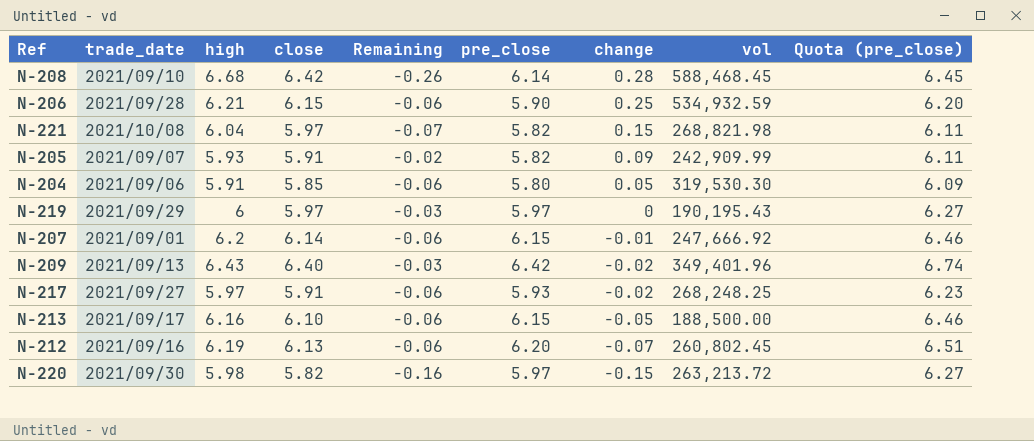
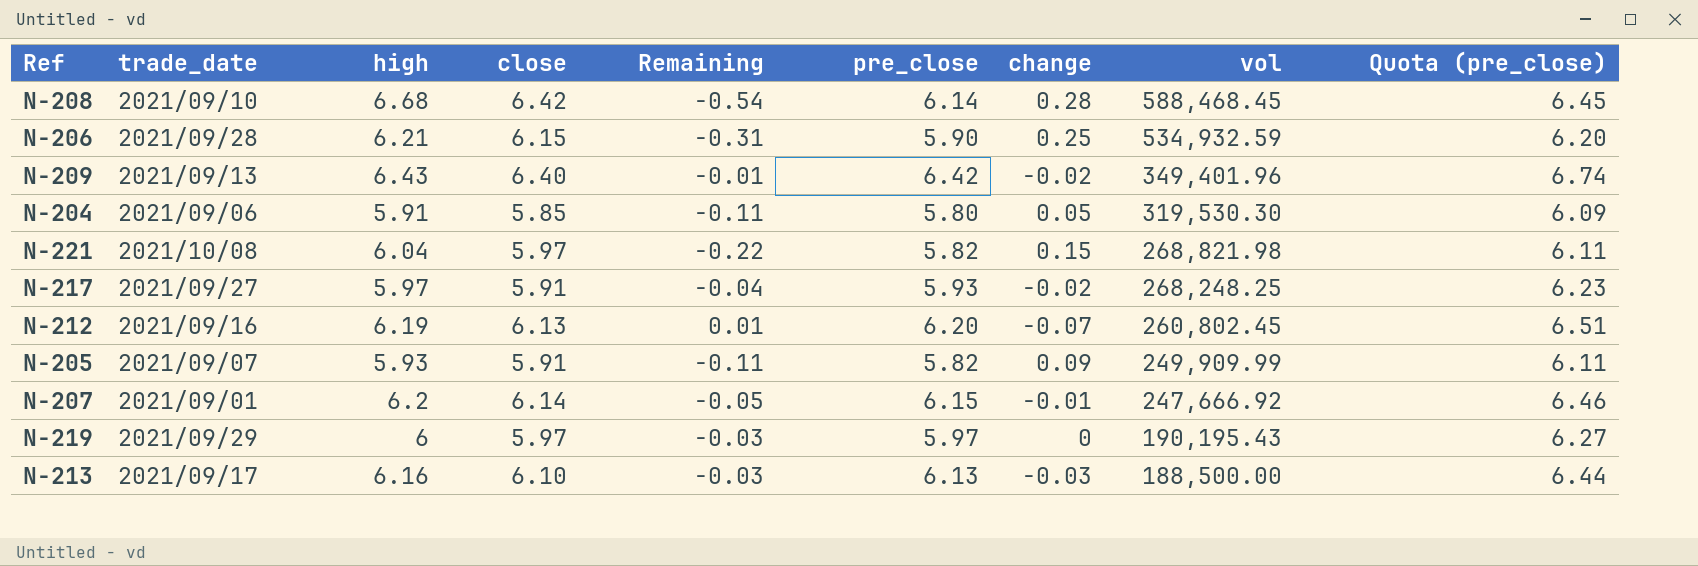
row order: change descending -> vol descending
column Remaining | formula: [close] - [high] -> [pre_close] - [high]
row N-220: 2021/09/30 | 5.98 | 5.82 | -0.16 | 5.97 | -0.15 | 263,213.72 | 6.27 -> none
N-205 | vol: 242,909.99 -> 249,909.99
N-213 | pre_close: 6.15 -> 6.13
N-213 | change: -0.05 -> -0.03
N-213 | Quota (pre_close): 6.46 -> 6.44

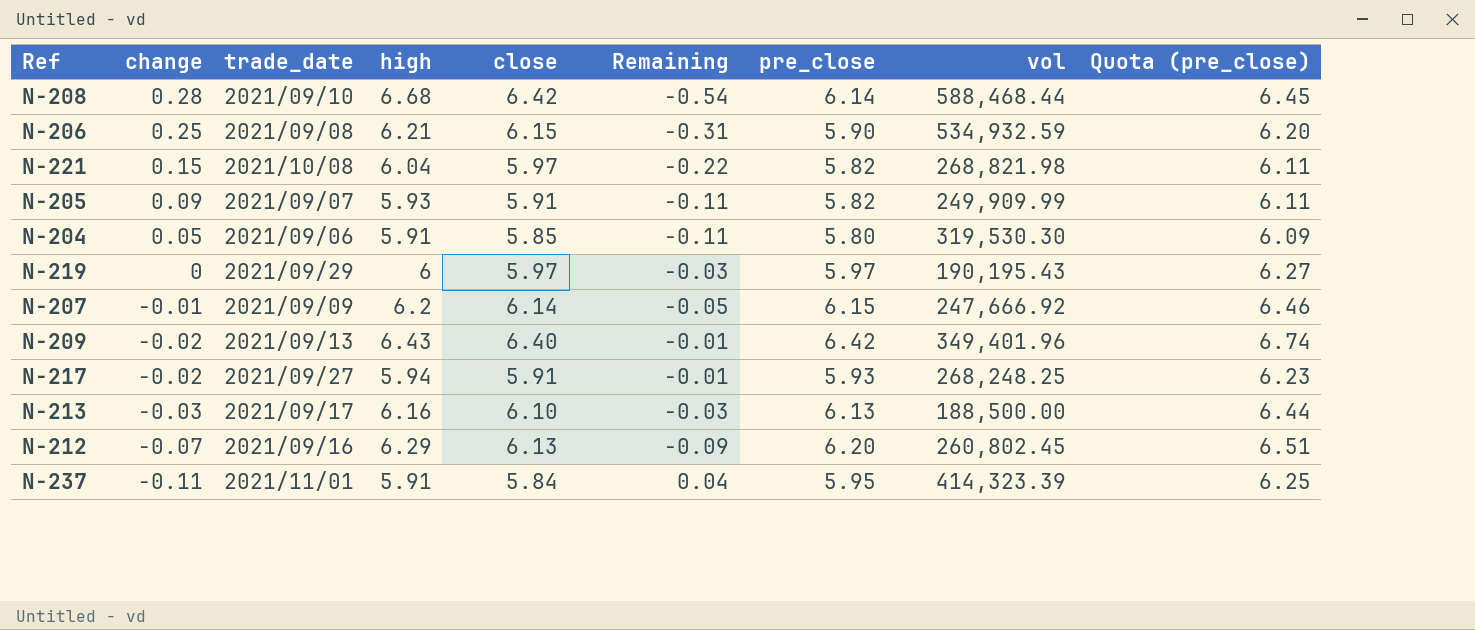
row order: vol descending -> change descending
column change | position: 7 -> 2
N-208 | vol: 588,468.45 -> 588,468.44
N-206 | trade_date: 2021/09/28 -> 2021/09/08
N-207 | trade_date: 2021/09/01 -> 2021/09/09
N-217 | high: 5.97 -> 5.94
N-217 | Remaining: -0.04 -> -0.01
N-212 | high: 6.19 -> 6.29
N-212 | Remaining: 0.01 -> -0.09
row N-237: none -> -0.11 | 2021/11/01 | 5.91 | 5.84 | 0.04 | 5.95 | 414,323.39 | 6.25

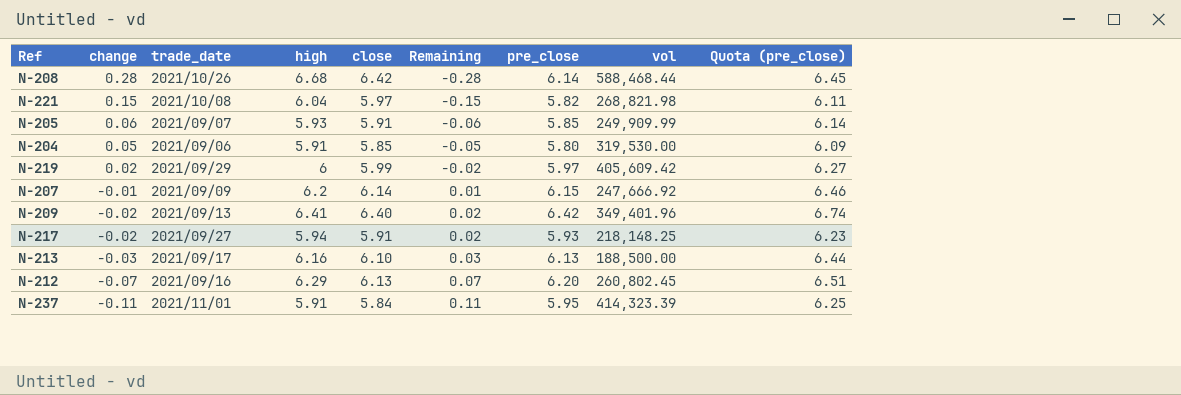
column Remaining | formula: [pre_close] - [high] -> [pre_close] - [close]
row N-206: 0.25 | 2021/09/08 | 6.21 | 6.15 | -0.31 | 5.90 | 534,932.59 | 6.20 -> none
N-208 | trade_date: 2021/09/10 -> 2021/10/26
N-205 | change: 0.09 -> 0.06
N-205 | pre_close: 5.82 -> 5.85
N-205 | Quota (pre_close): 6.11 -> 6.14
N-204 | vol: 319,530.30 -> 319,530.00
N-219 | change: 0 -> 0.02
N-219 | close: 5.97 -> 5.99
N-219 | vol: 190,195.43 -> 405,609.42
N-209 | high: 6.43 -> 6.41
N-217 | vol: 268,248.25 -> 218,148.25

